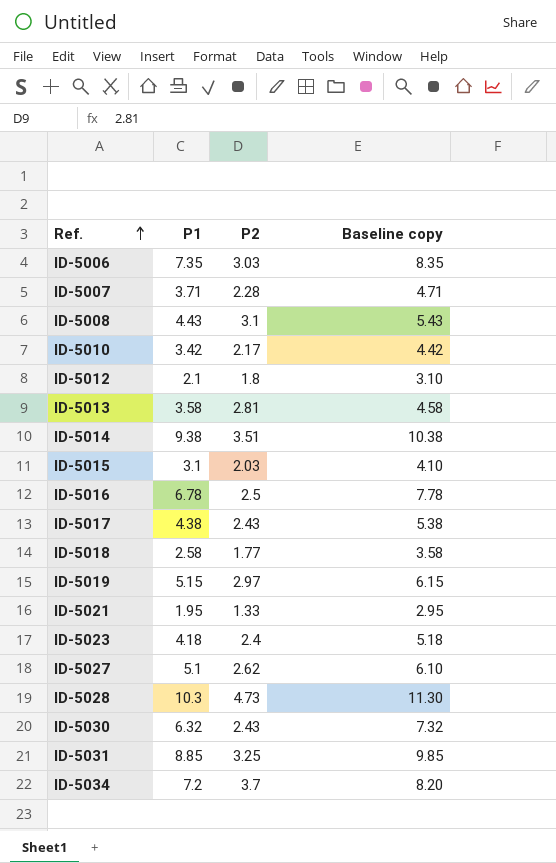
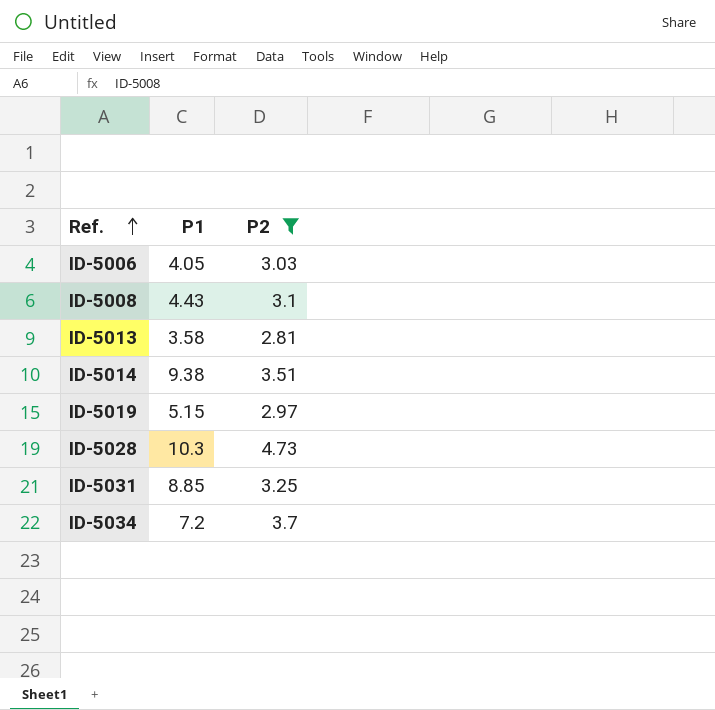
filter: none -> P2 >= 2.81
column Baseline copy | formula: [P1] + 1 -> none
ID-5006 | P1: 7.35 -> 4.05

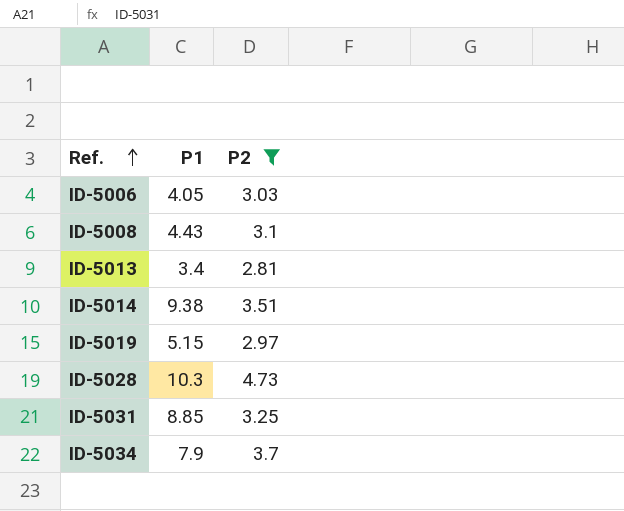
ID-5013 | P1: 3.58 -> 3.4
ID-5034 | P1: 7.2 -> 7.9

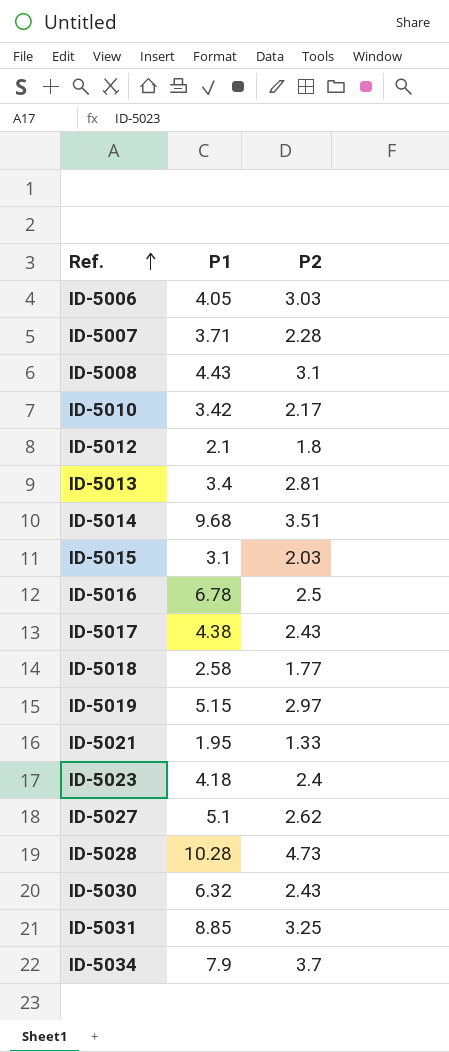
filter: P2 >= 2.81 -> none
ID-5014 | P1: 9.38 -> 9.68
ID-5028 | P1: 10.3 -> 10.28

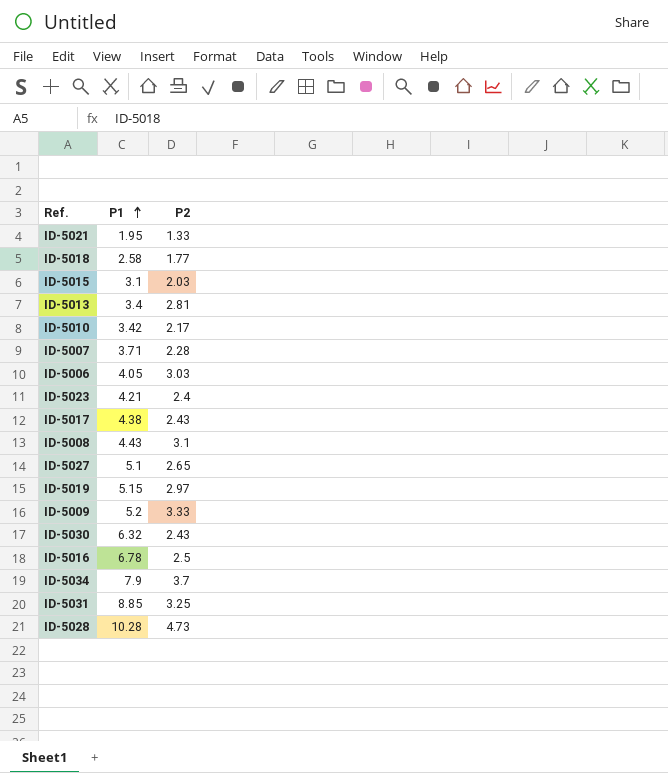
row order: Ref. ascending -> P1 ascending
row ID-5012: 2.1 | 1.8 -> none
row ID-5014: 9.68 | 3.51 -> none
ID-5023 | P1: 4.18 -> 4.21
ID-5027 | P2: 2.62 -> 2.65
row ID-5009: none -> 5.2 | 3.33

